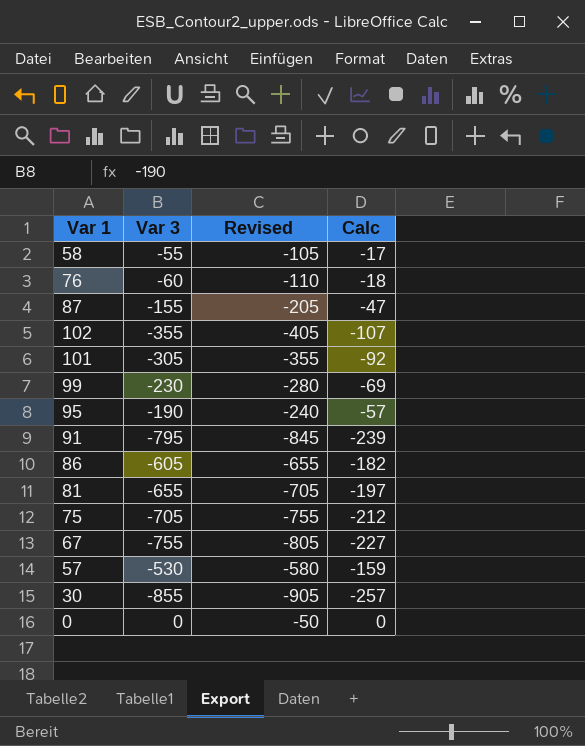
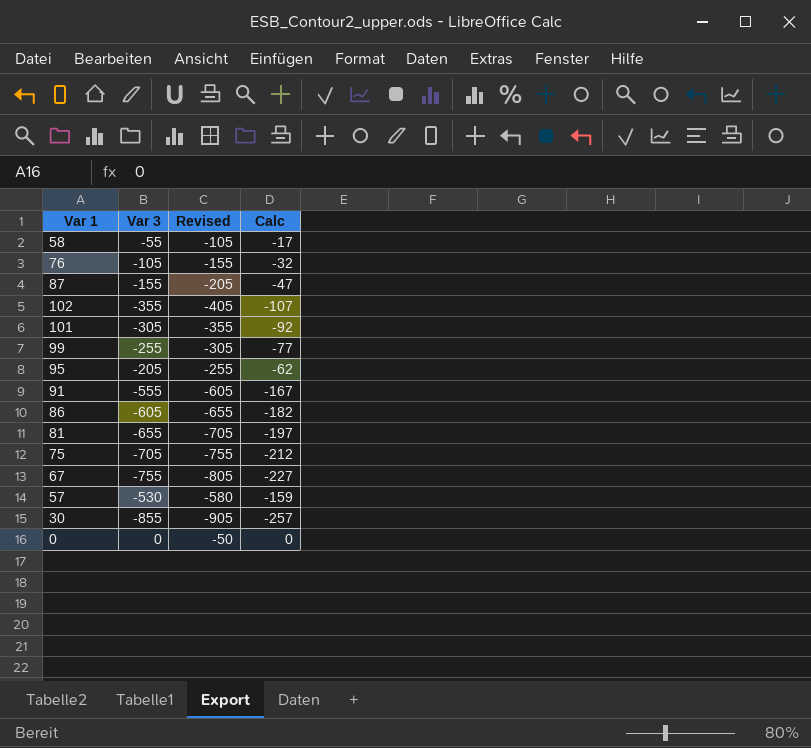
76 | Var 3: -60 -> -105
76 | Revised: -110 -> -155
76 | Calc: -18 -> -32
99 | Var 3: -230 -> -255
99 | Revised: -280 -> -305
99 | Calc: -69 -> -77
95 | Var 3: -190 -> -205
95 | Revised: -240 -> -255
95 | Calc: -57 -> -62
91 | Var 3: -795 -> -555
91 | Revised: -845 -> -605
91 | Calc: -239 -> -167

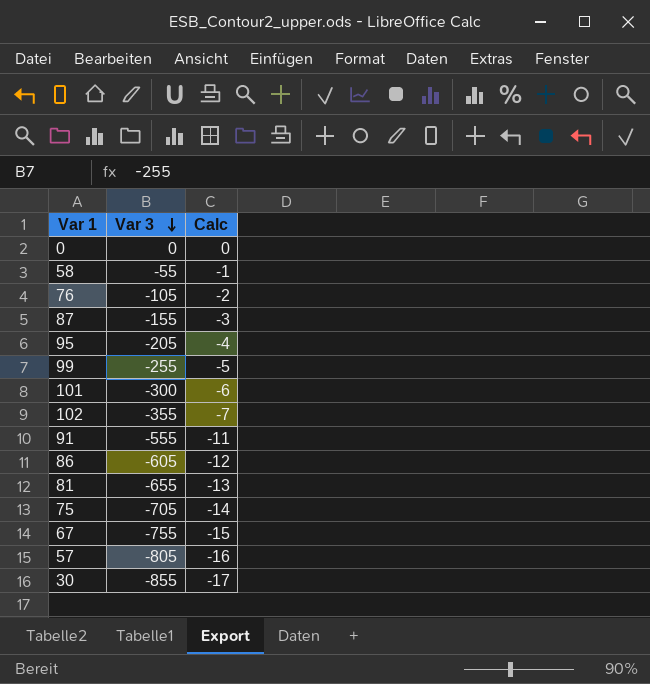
row order: none -> Var 3 descending
column Revised | formula: [Var 3] - 50 -> none
column Calc | formula: [Var 3] * 0.3 -> [Var 3] * 0.02
101 | Var 3: -305 -> -300
57 | Var 3: -530 -> -805

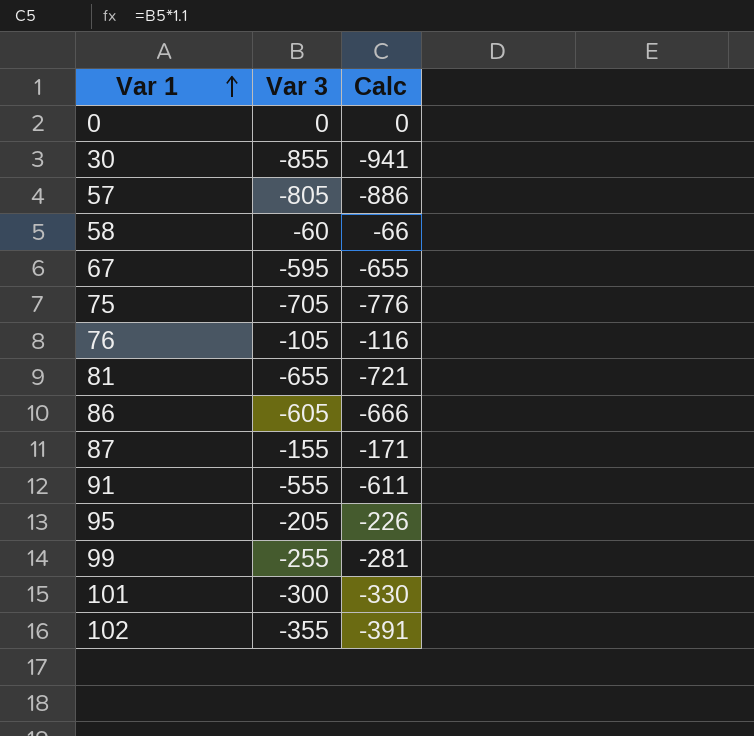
row order: Var 3 descending -> Var 1 ascending
column Calc | formula: [Var 3] * 0.02 -> [Var 3] * 1.1
58 | Var 3: -55 -> -60
67 | Var 3: -755 -> -595

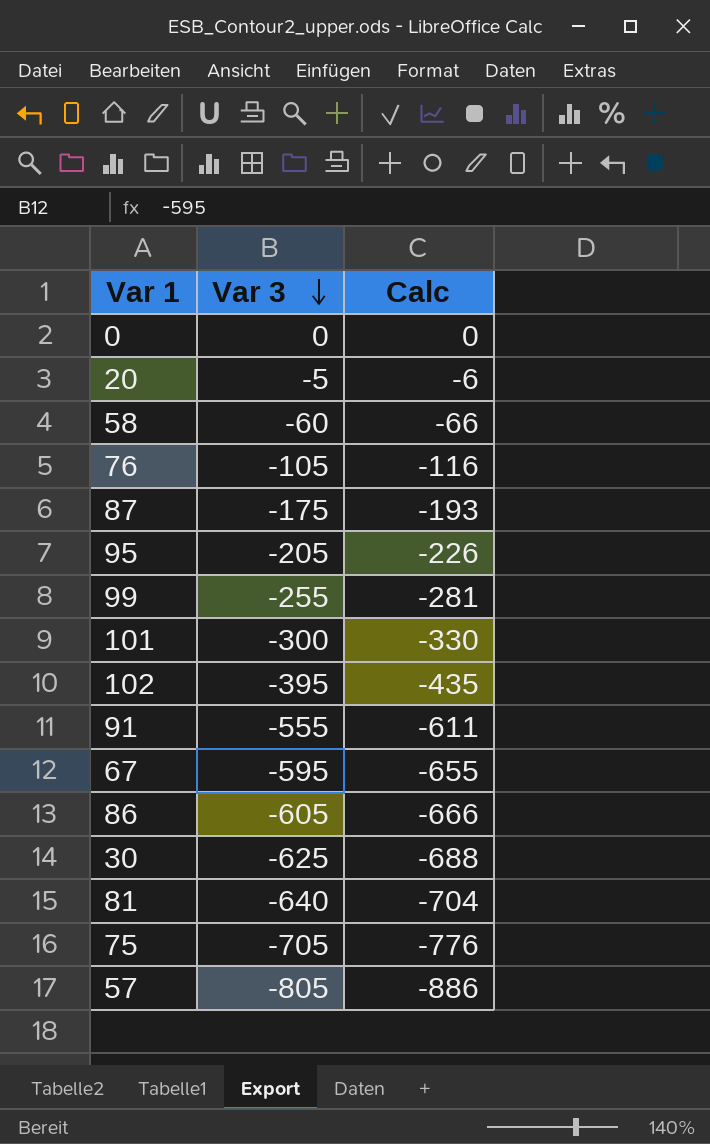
row order: Var 1 ascending -> Var 3 descending
row 20: none -> -5 | -6
87 | Var 3: -155 -> -175
87 | Calc: -171 -> -193
102 | Var 3: -355 -> -395
102 | Calc: -391 -> -435
30 | Var 3: -855 -> -625
30 | Calc: -941 -> -688
81 | Var 3: -655 -> -640
81 | Calc: -721 -> -704

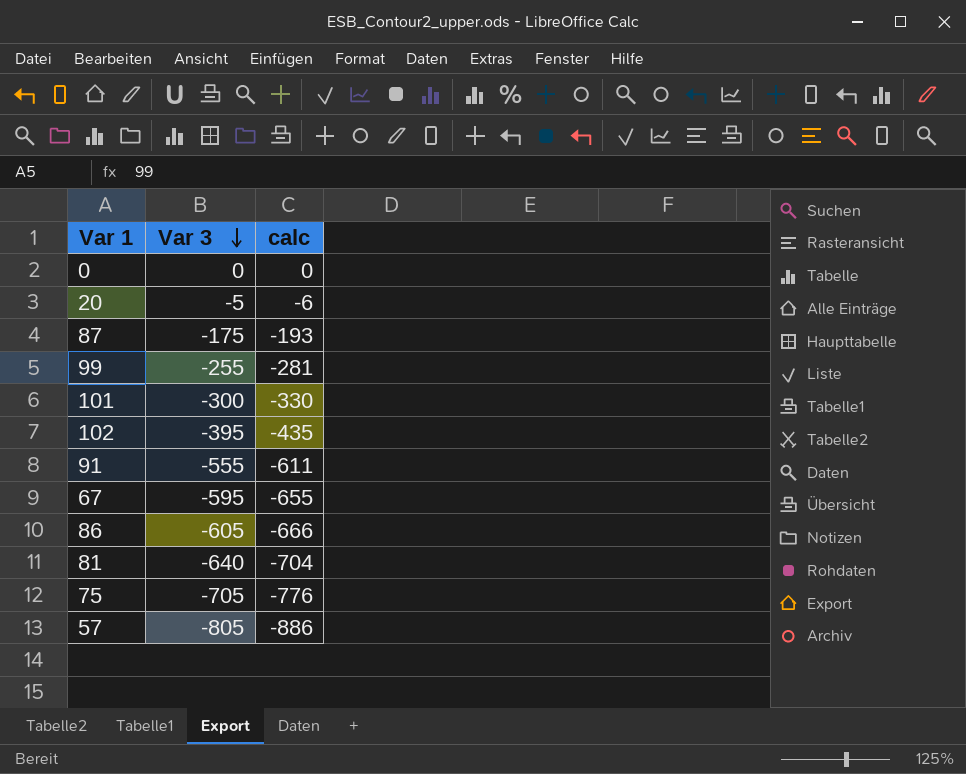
column name: Calc -> calc
row 58: -60 | -66 -> none
row 76: -105 | -116 -> none
row 95: -205 | -226 -> none
row 30: -625 | -688 -> none

